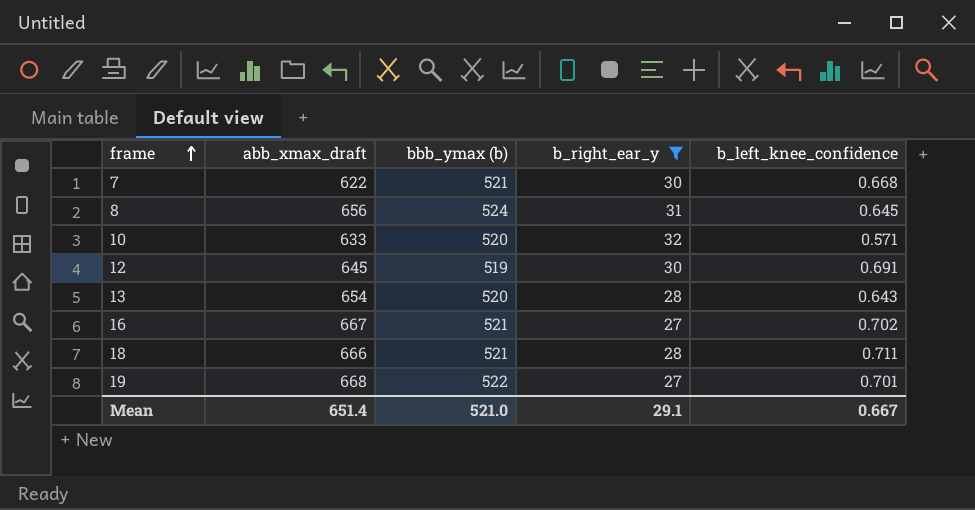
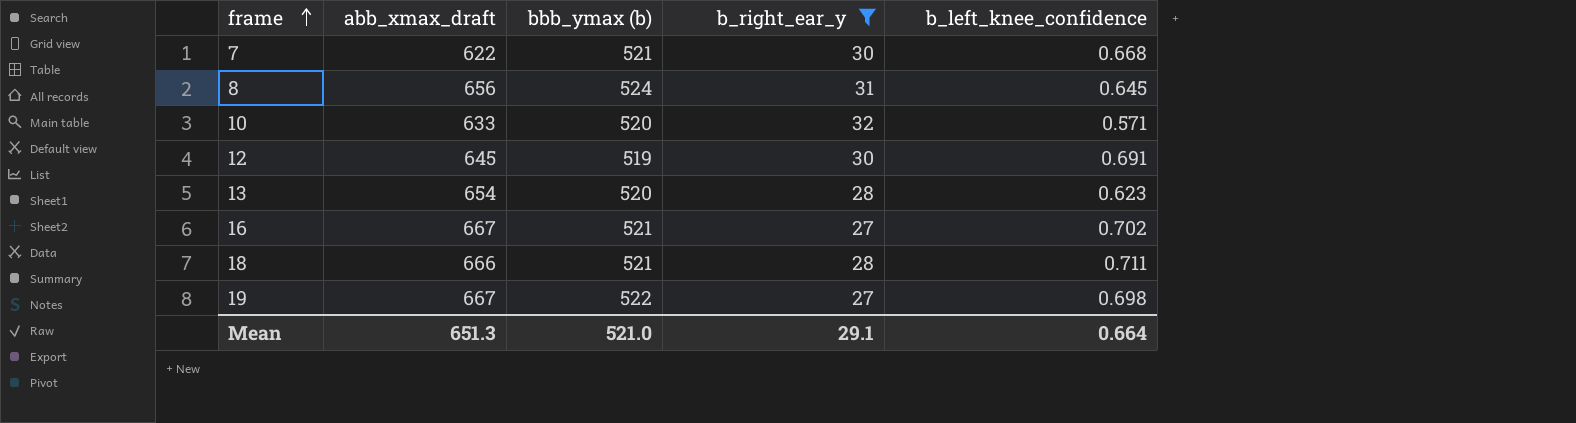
13 | b_left_knee_confidence: 0.643 -> 0.623
19 | abb_xmax_draft: 668 -> 667
19 | b_left_knee_confidence: 0.701 -> 0.698
Mean | abb_xmax_draft: 651.4 -> 651.3
Mean | b_left_knee_confidence: 0.667 -> 0.664

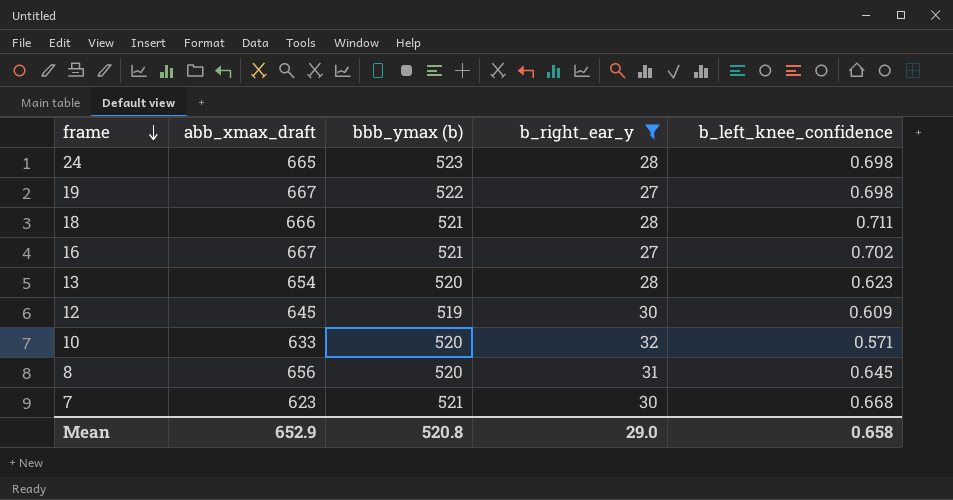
row order: frame ascending -> frame descending
row 24: none -> 665 | 523 | 28 | 0.698
12 | b_left_knee_confidence: 0.691 -> 0.609
8 | bbb_ymax (b): 524 -> 520
7 | abb_xmax_draft: 622 -> 623
Mean | abb_xmax_draft: 651.3 -> 652.9
Mean | bbb_ymax (b): 521.0 -> 520.8
Mean | b_right_ear_y: 29.1 -> 29.0
Mean | b_left_knee_confidence: 0.664 -> 0.658

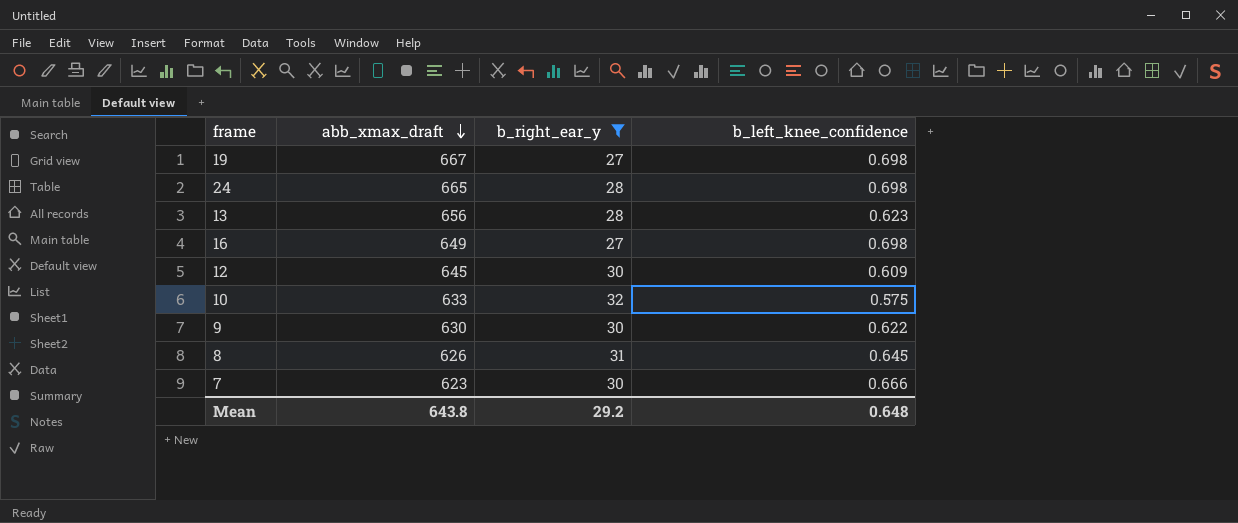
row order: frame descending -> abb_xmax_draft descending
column bbb_ymax (b) | position: 3 -> none
row 18: 666 | 521 | 28 | 0.711 -> none
13 | abb_xmax_draft: 654 -> 656
16 | abb_xmax_draft: 667 -> 649
16 | b_left_knee_confidence: 0.702 -> 0.698
10 | b_left_knee_confidence: 0.571 -> 0.575
row 9: none -> 630 | 30 | 0.622
8 | abb_xmax_draft: 656 -> 626
7 | b_left_knee_confidence: 0.668 -> 0.666
Mean | abb_xmax_draft: 652.9 -> 643.8
Mean | b_right_ear_y: 29.0 -> 29.2
Mean | b_left_knee_confidence: 0.658 -> 0.648

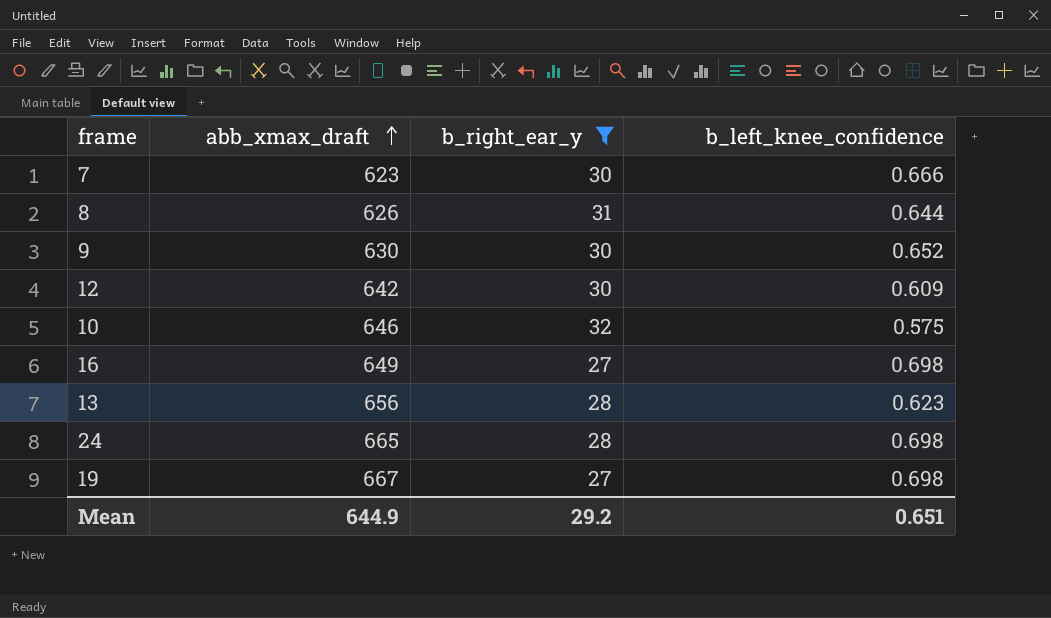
row order: abb_xmax_draft descending -> abb_xmax_draft ascending
8 | b_left_knee_confidence: 0.645 -> 0.644
9 | b_left_knee_confidence: 0.622 -> 0.652
12 | abb_xmax_draft: 645 -> 642
10 | abb_xmax_draft: 633 -> 646
Mean | abb_xmax_draft: 643.8 -> 644.9
Mean | b_left_knee_confidence: 0.648 -> 0.651

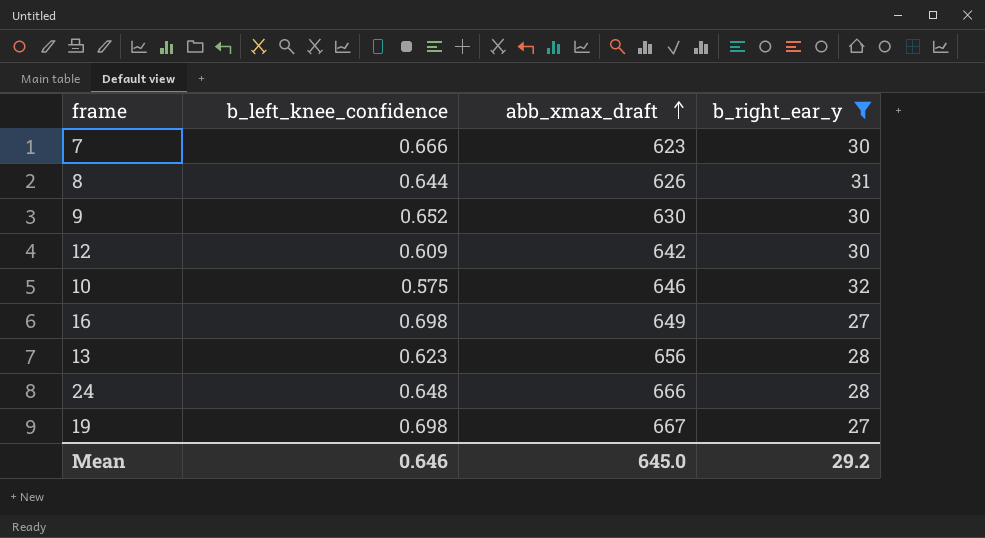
column b_left_knee_confidence | position: 4 -> 2
24 | b_left_knee_confidence: 0.698 -> 0.648
24 | abb_xmax_draft: 665 -> 666
Mean | b_left_knee_confidence: 0.651 -> 0.646
Mean | abb_xmax_draft: 644.9 -> 645.0

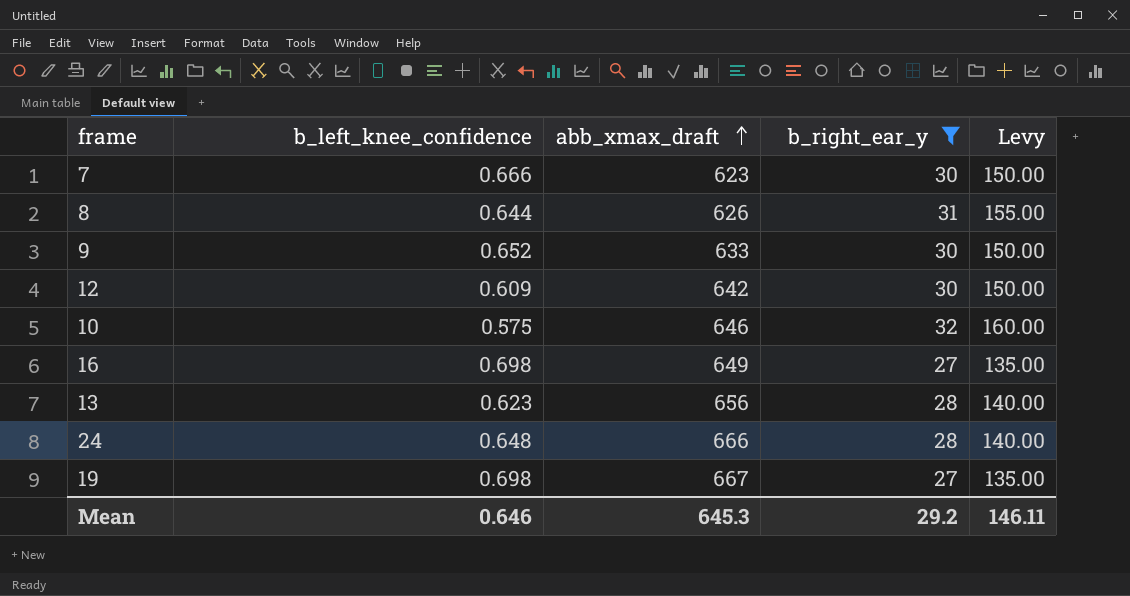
column Levy | formula: none -> [b_right_ear_y] * 5
9 | abb_xmax_draft: 630 -> 633
Mean | abb_xmax_draft: 645.0 -> 645.3

